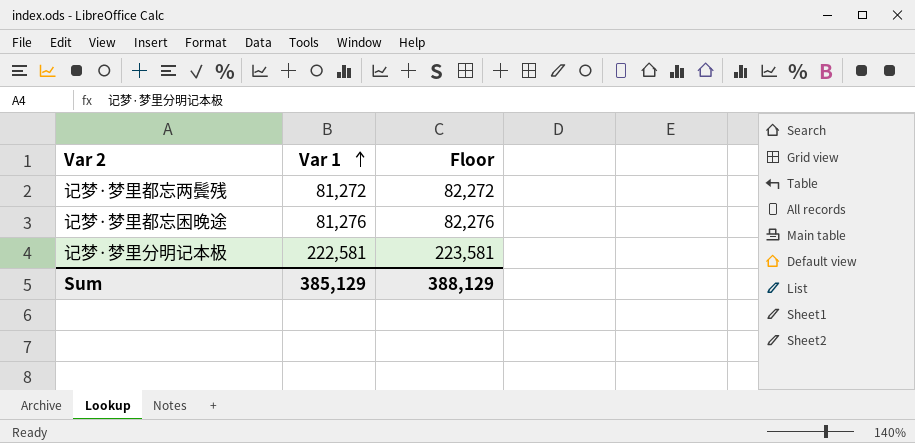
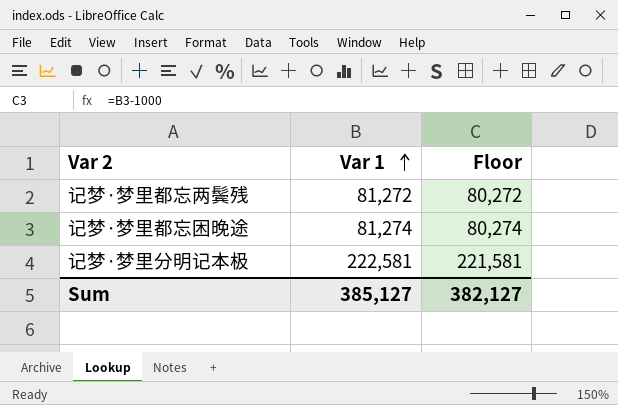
column Floor | formula: [Var 1] + 1000 -> [Var 1] - 1000
记梦·梦里都忘困晚途 | Var 1: 81,276 -> 81,274
Sum | Var 1: 385,129 -> 385,127
Sum | Floor: 388,129 -> 382,127

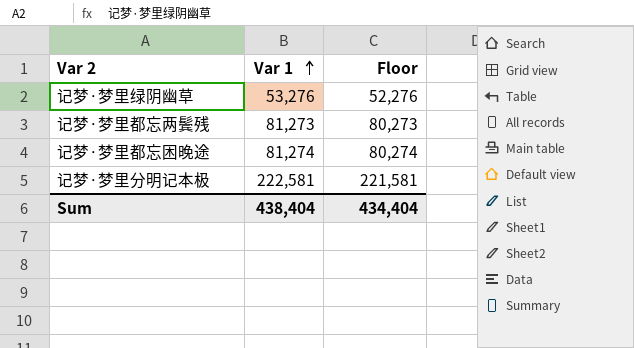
row 记梦·梦里绿阴幽草: none -> 53,276 | 52,276
记梦·梦里都忘两鬓残 | Var 1: 81,272 -> 81,273
记梦·梦里都忘两鬓残 | Floor: 80,272 -> 80,273
Sum | Var 1: 385,127 -> 438,404
Sum | Floor: 382,127 -> 434,404

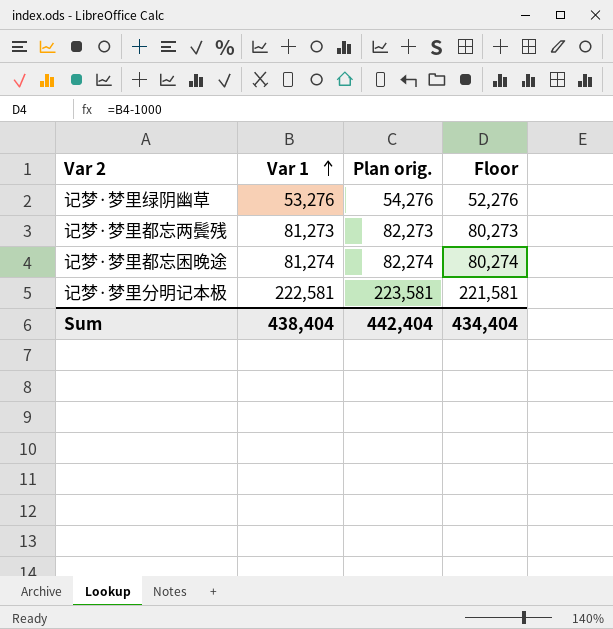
column Plan orig. | formula: none -> [Var 1] + 1000

